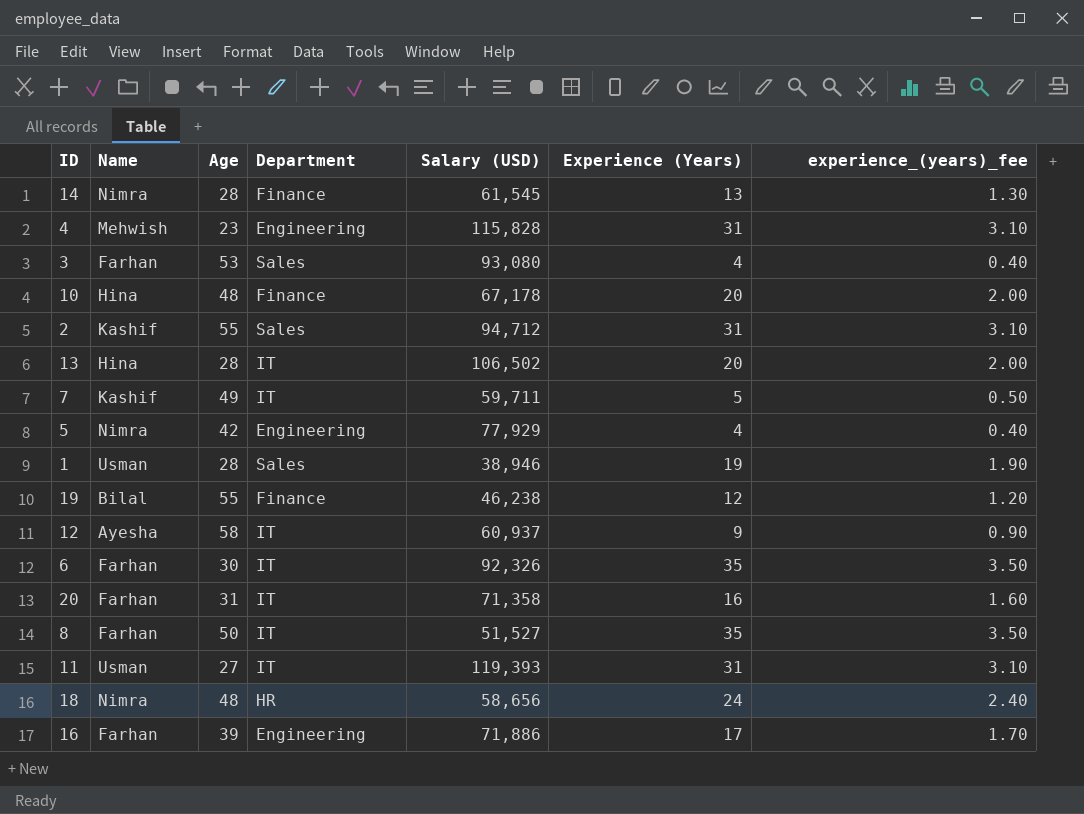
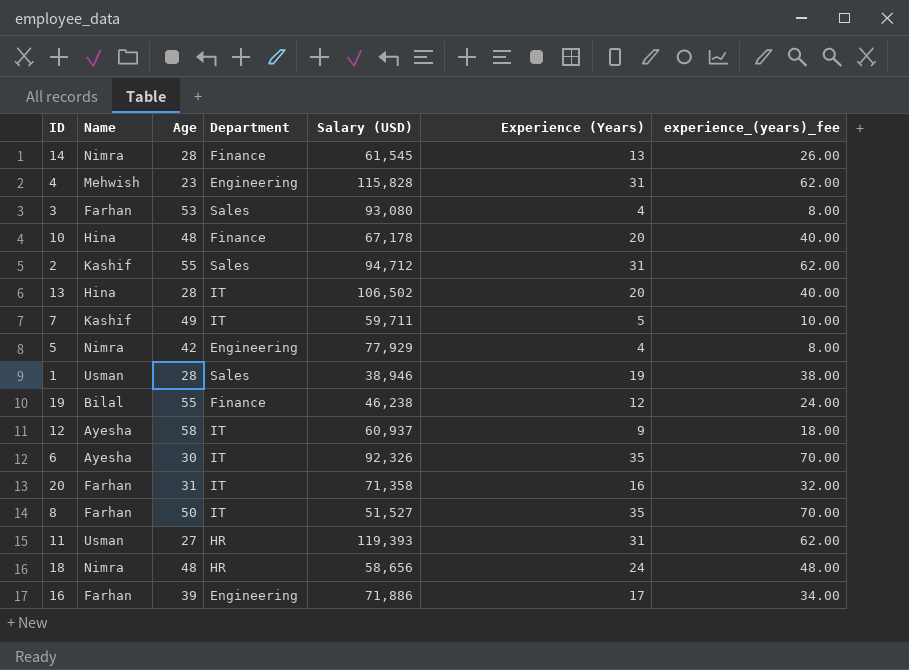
column experience_(years)_fee | formula: [Experience (Years)] * 0.1 -> [Experience (Years)] * 2
6 | Name: Farhan -> Ayesha
11 | Department: IT -> HR

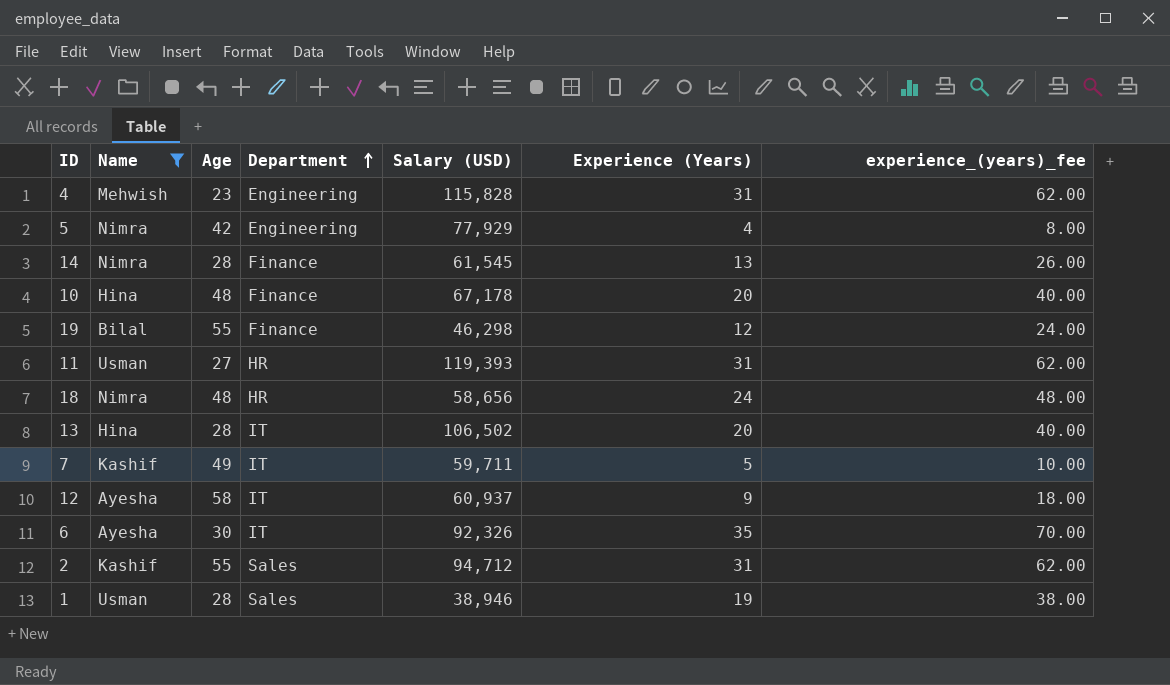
filter: none -> Name != Farhan
row order: none -> Department ascending
19 | Salary (USD): 46,238 -> 46,298

